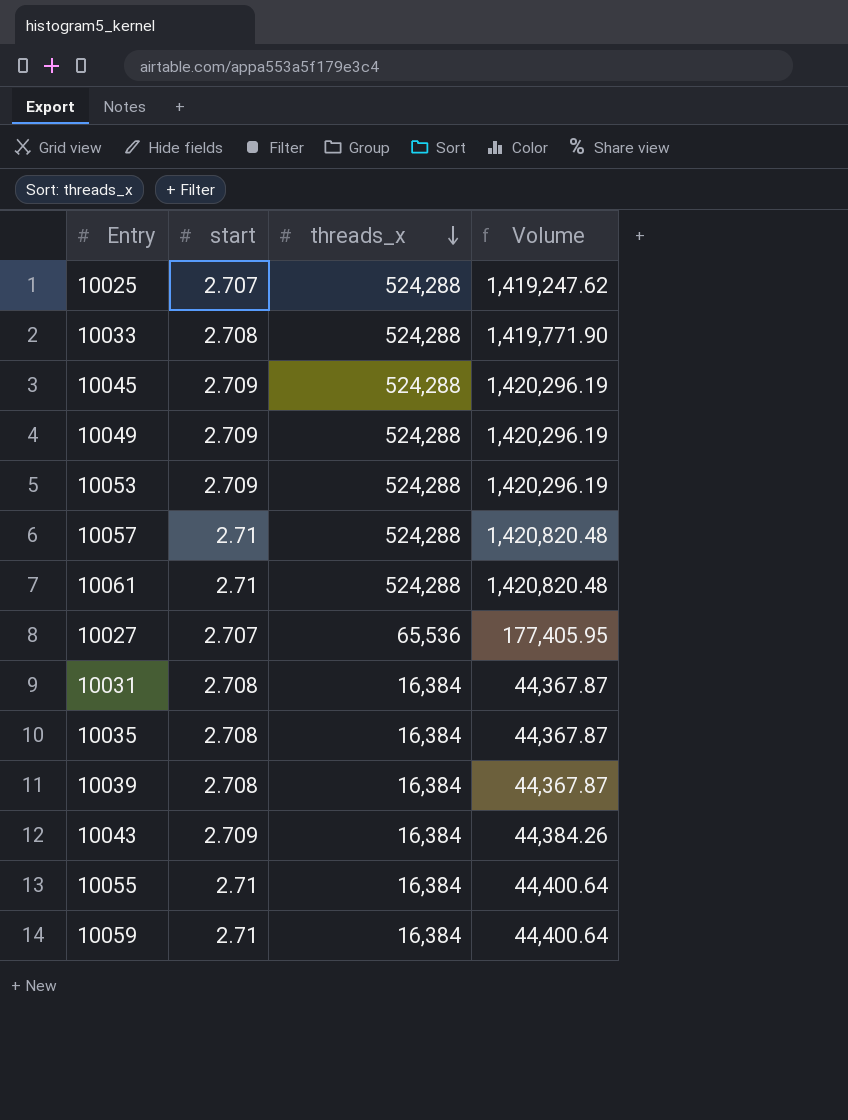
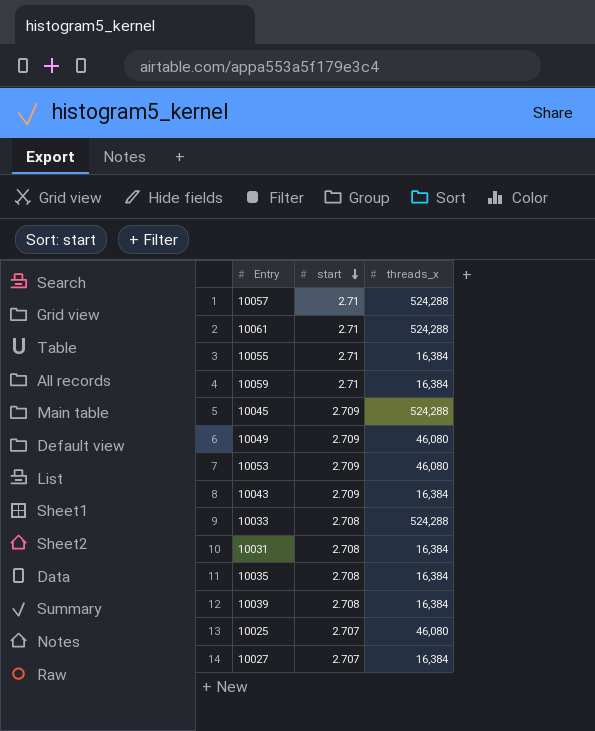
row order: threads_x descending -> start descending
column Volume | formula: [start] * [threads_x] -> none
10049 | threads_x: 524,288 -> 46,080
10053 | threads_x: 524,288 -> 46,080
10025 | threads_x: 524,288 -> 46,080
10027 | threads_x: 65,536 -> 16,384

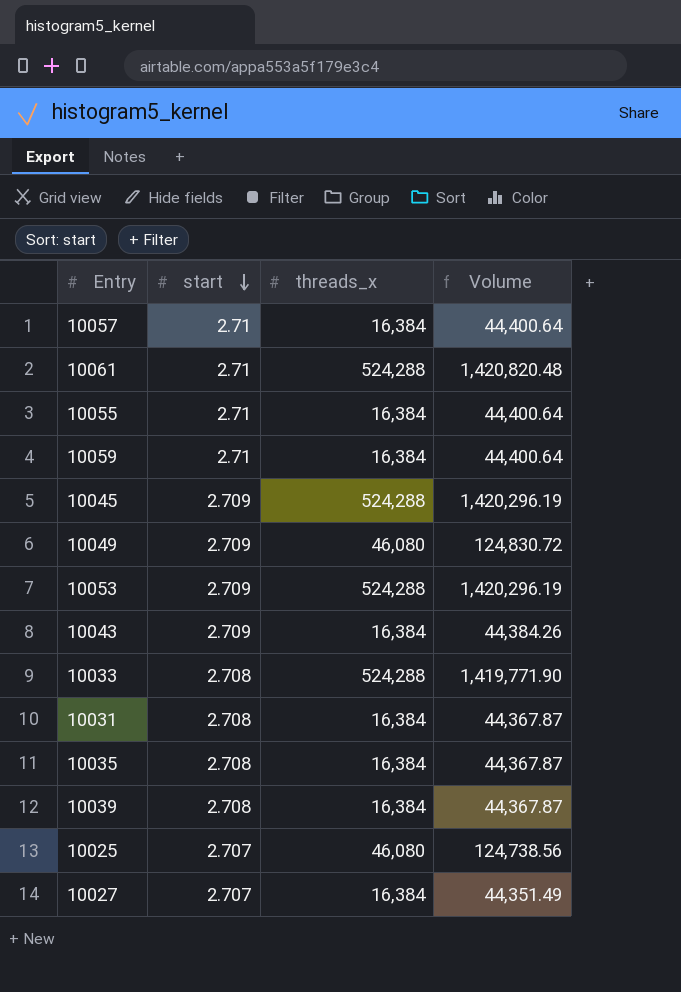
column Volume | formula: none -> [start] * [threads_x]
10057 | threads_x: 524,288 -> 16,384
10053 | threads_x: 46,080 -> 524,288

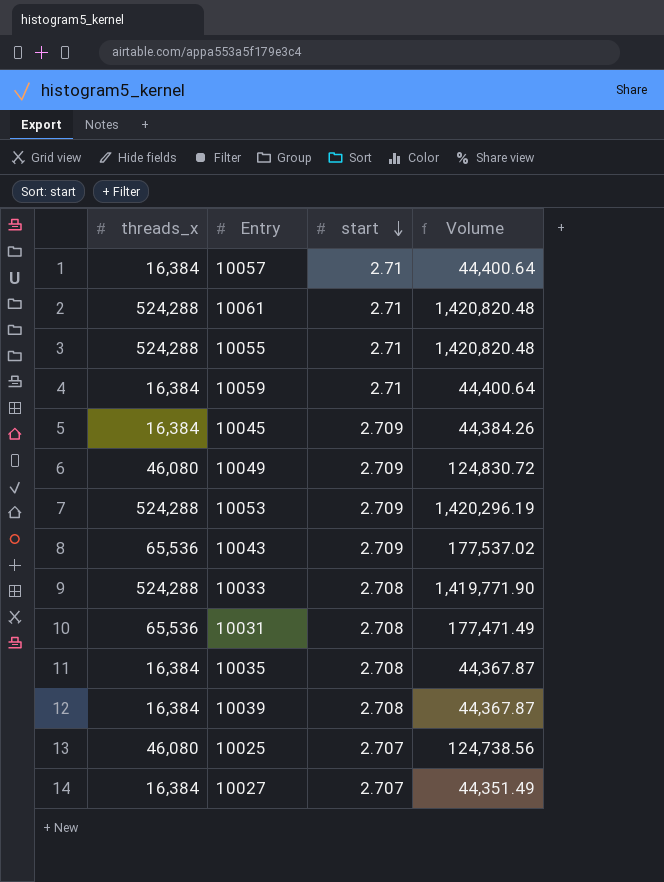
column threads_x | position: 3 -> 1
10055 | threads_x: 16,384 -> 524,288
10055 | Volume: 44,400.64 -> 1,420,820.48
10045 | threads_x: 524,288 -> 16,384
10045 | Volume: 1,420,296.19 -> 44,384.26
10043 | threads_x: 16,384 -> 65,536
10043 | Volume: 44,384.26 -> 177,537.02
10031 | threads_x: 16,384 -> 65,536
10031 | Volume: 44,367.87 -> 177,471.49

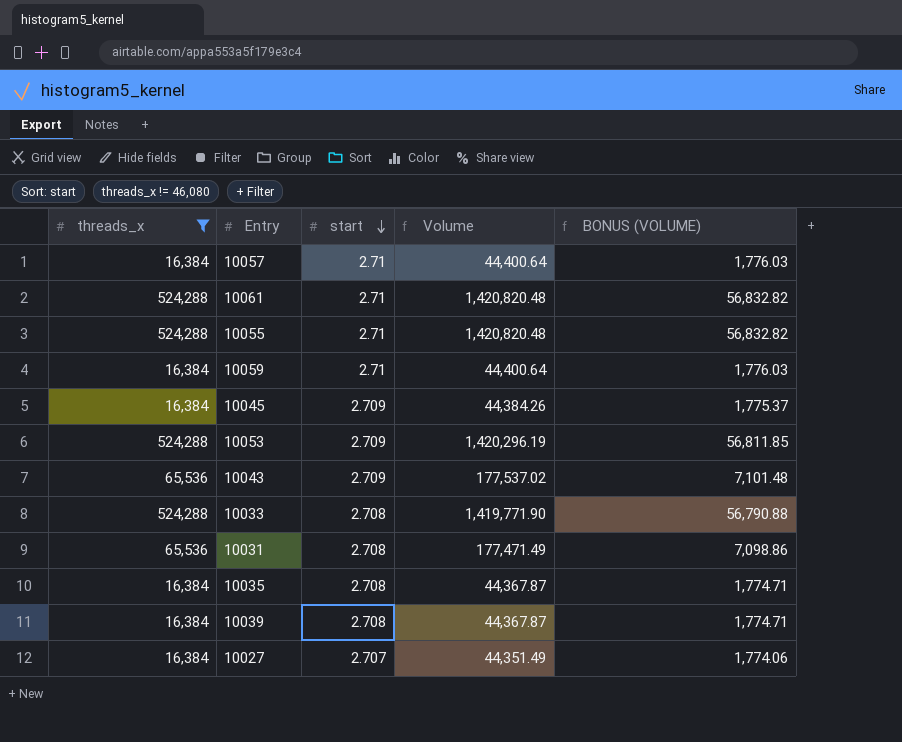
filter: none -> threads_x != 46,080
column BONUS (VOLUME) | formula: none -> [Volume] * 0.04

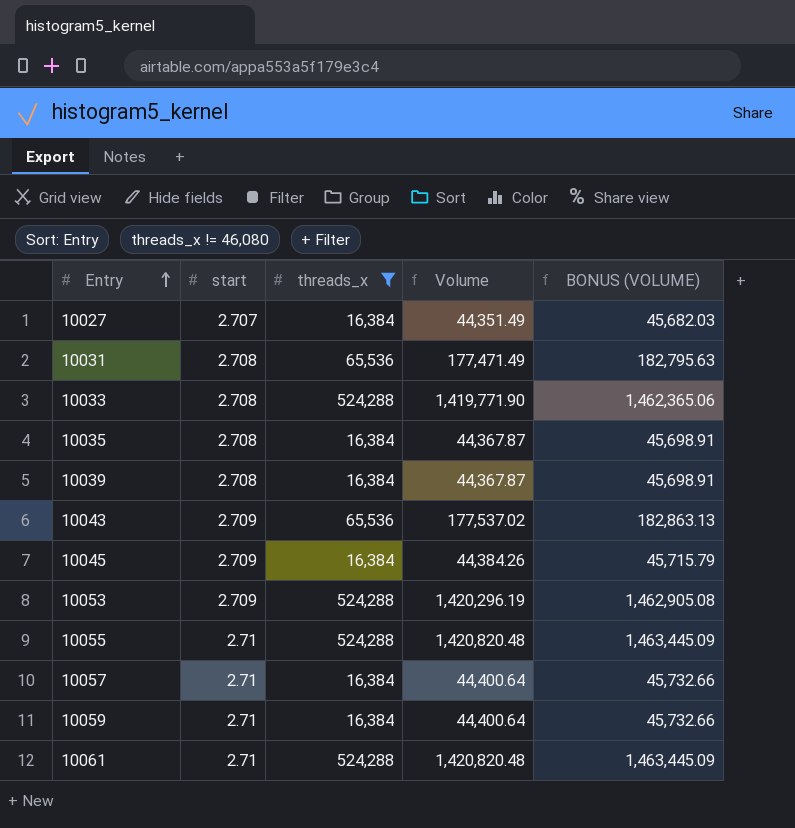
row order: start descending -> Entry ascending
column threads_x | position: 1 -> 3
column BONUS (VOLUME) | formula: [Volume] * 0.04 -> [Volume] * 1.03

